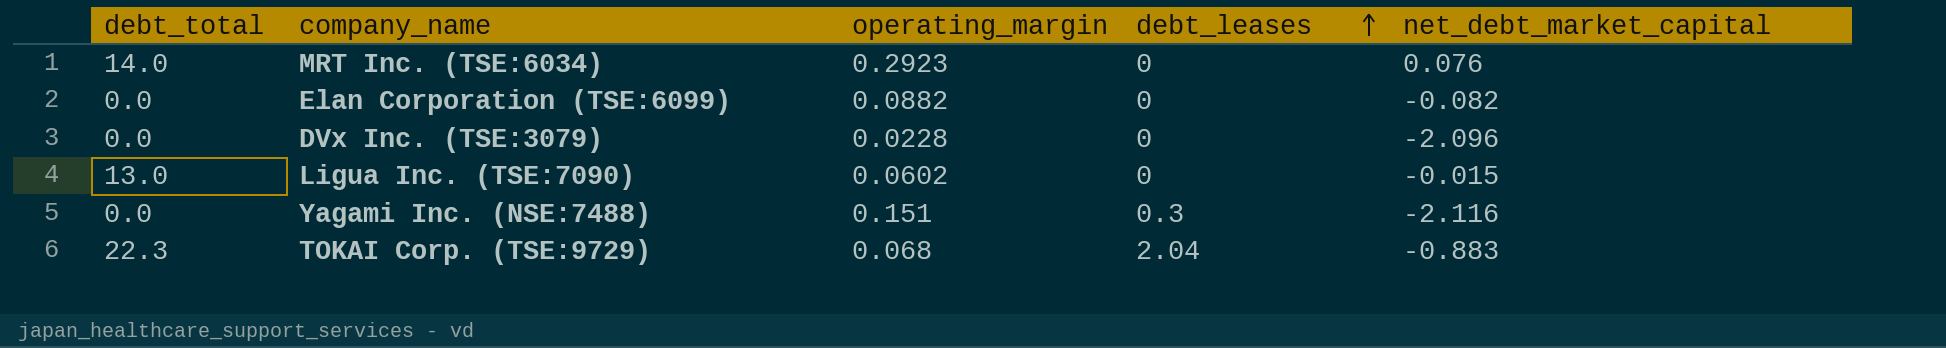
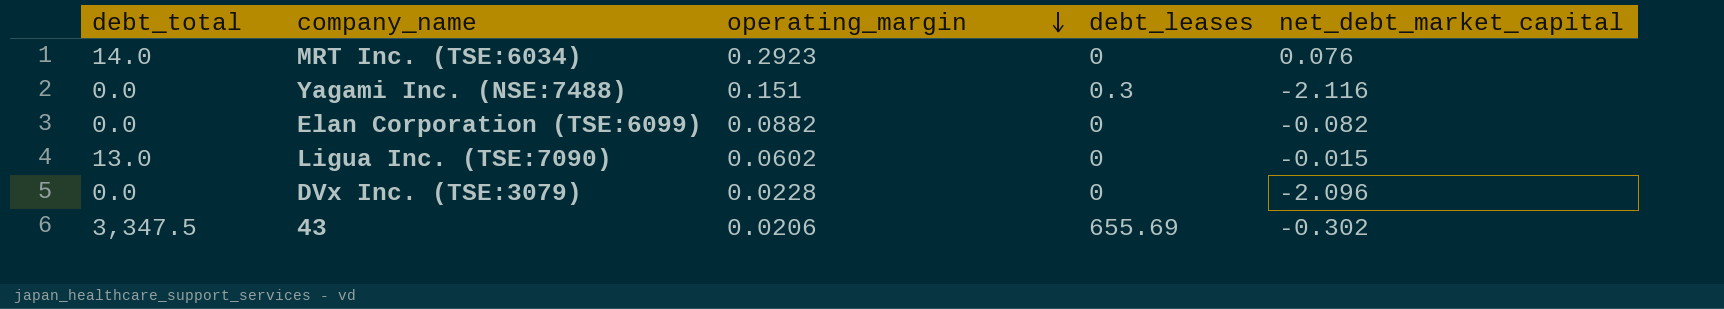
row order: debt_leases ascending -> operating_margin descending
row TOKAI Corp. (TSE:9729): 22.3 | 0.068 | 2.04 | -0.883 -> none
row 43: none -> 3,347.5 | 0.0206 | 655.69 | -0.302

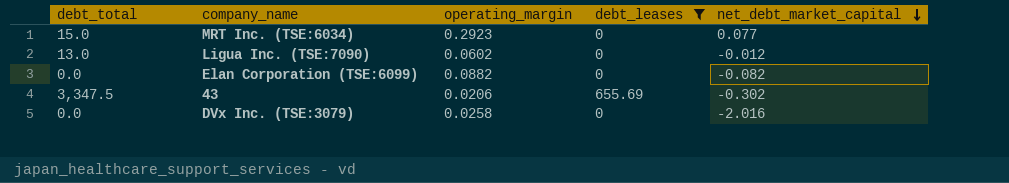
filter: none -> debt_leases != 0.3
row order: operating_margin descending -> net_debt_market_capital descending
MRT Inc. (TSE:6034) | debt_total: 14.0 -> 15.0
MRT Inc. (TSE:6034) | net_debt_market_capital: 0.076 -> 0.077
Ligua Inc. (TSE:7090) | net_debt_market_capital: -0.015 -> -0.012
DVx Inc. (TSE:3079) | operating_margin: 0.0228 -> 0.0258
DVx Inc. (TSE:3079) | net_debt_market_capital: -2.096 -> -2.016

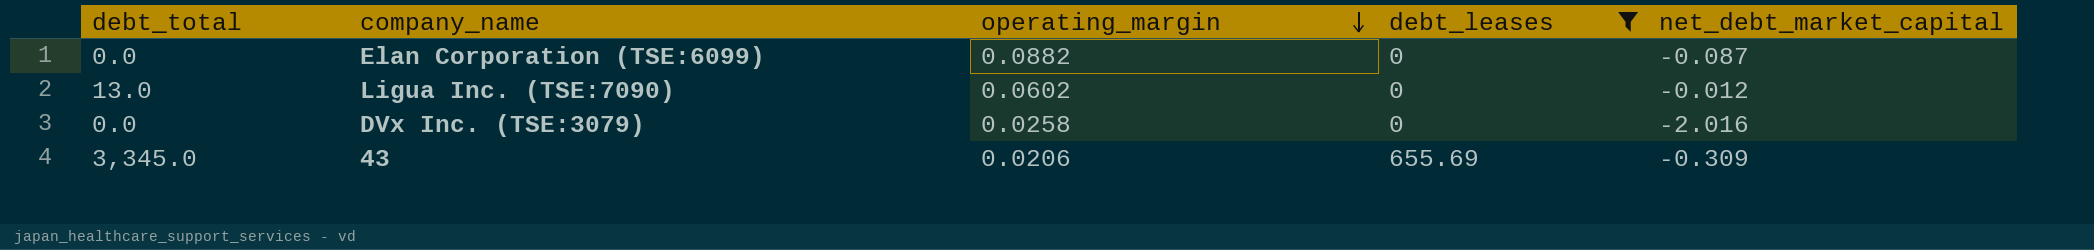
row order: net_debt_market_capital descending -> operating_margin descending
row MRT Inc. (TSE:6034): 15.0 | 0.2923 | 0 | 0.077 -> none
Elan Corporation (TSE:6099) | net_debt_market_capital: -0.082 -> -0.087
43 | debt_total: 3,347.5 -> 3,345.0
43 | net_debt_market_capital: -0.302 -> -0.309

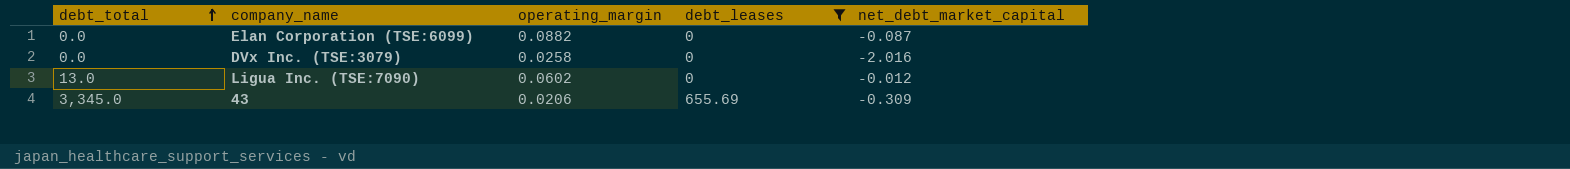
row order: operating_margin descending -> debt_total ascending

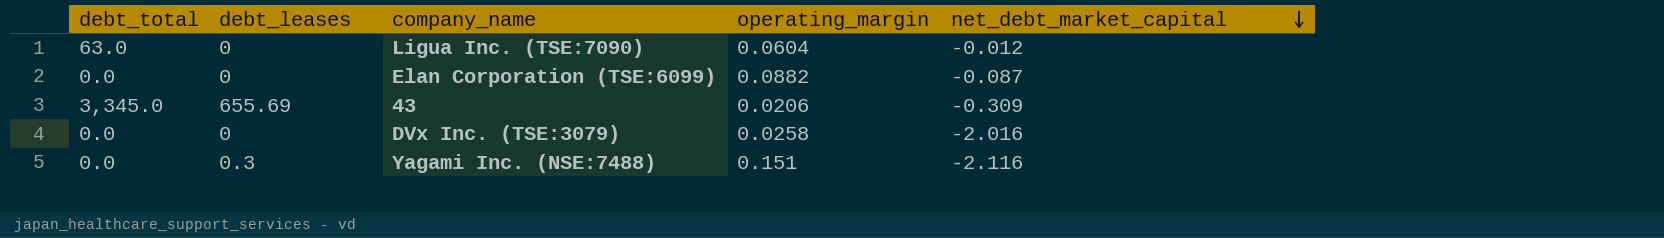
filter: debt_leases != 0.3 -> none
row order: debt_total ascending -> net_debt_market_capital descending
column debt_leases | position: 4 -> 2
Ligua Inc. (TSE:7090) | debt_total: 13.0 -> 63.0
Ligua Inc. (TSE:7090) | operating_margin: 0.0602 -> 0.0604

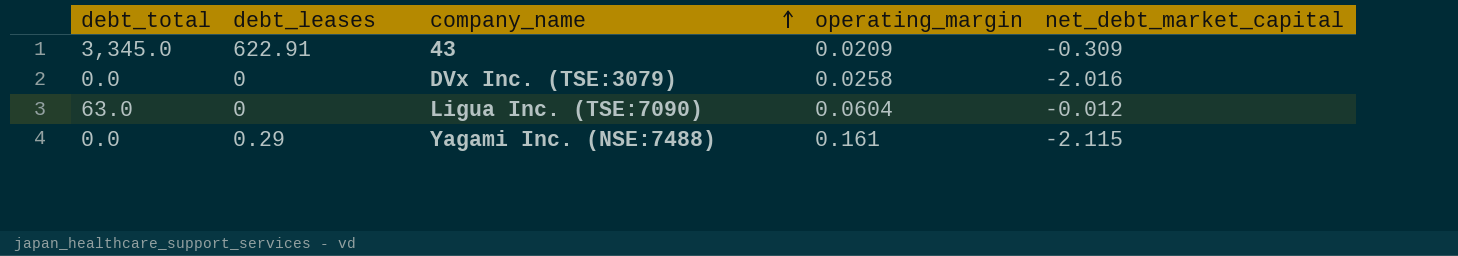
row order: net_debt_market_capital descending -> company_name ascending
row Elan Corporation (TSE:6099): 0.0 | 0 | 0.0882 | -0.087 -> none
43 | debt_leases: 655.69 -> 622.91
43 | operating_margin: 0.0206 -> 0.0209
Yagami Inc. (NSE:7488) | debt_leases: 0.3 -> 0.29
Yagami Inc. (NSE:7488) | operating_margin: 0.151 -> 0.161
Yagami Inc. (NSE:7488) | net_debt_market_capital: -2.116 -> -2.115

